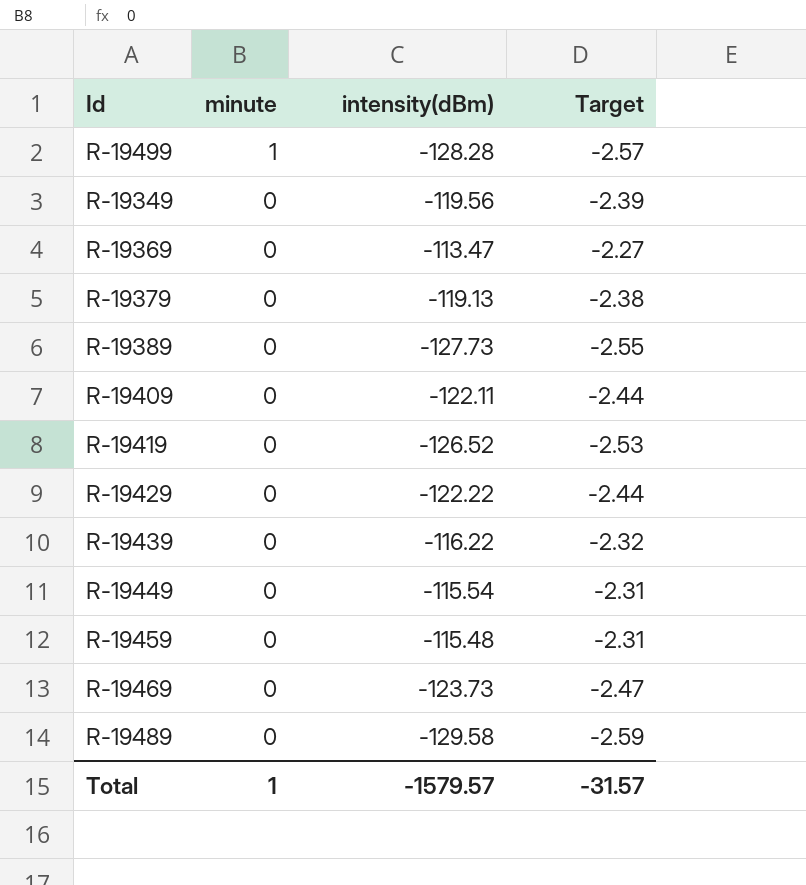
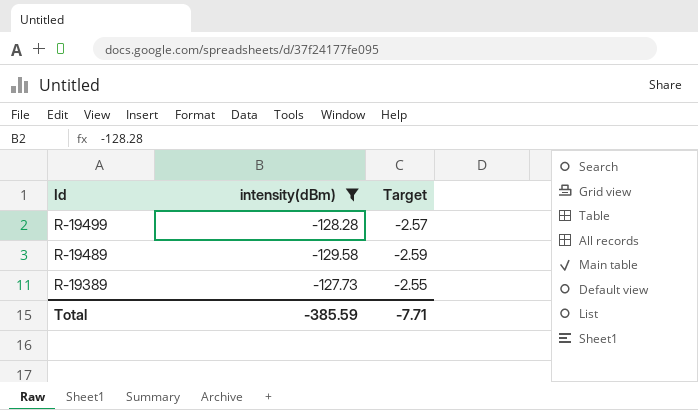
filter: none -> intensity(dBm) <= -127.73
row order: minute descending -> Id descending
column minute | position: 2 -> none
Total | intensity(dBm): -1579.57 -> -385.59
Total | Target: -31.57 -> -7.71

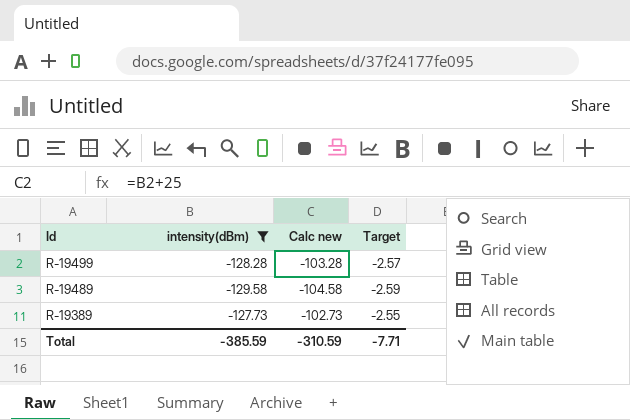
column Calc new | formula: none -> [intensity(dBm)] + 25

